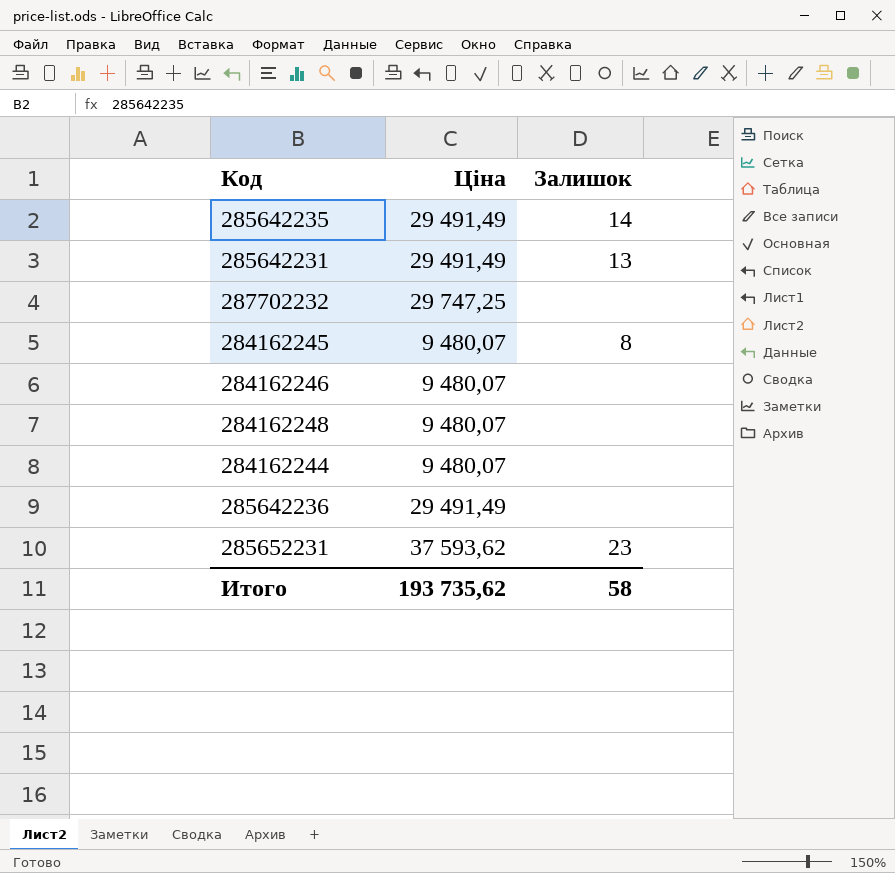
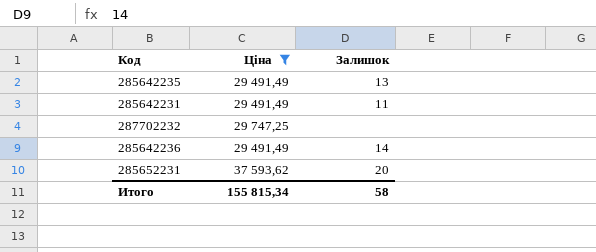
filter: none -> Ціна != 9 480,07
285642235 | Залишок: 14 -> 13
285642231 | Залишок: 13 -> 11
285642236 | Залишок: none -> 14
285652231 | Залишок: 23 -> 20
Итого | Ціна: 193 735,62 -> 155 815,34

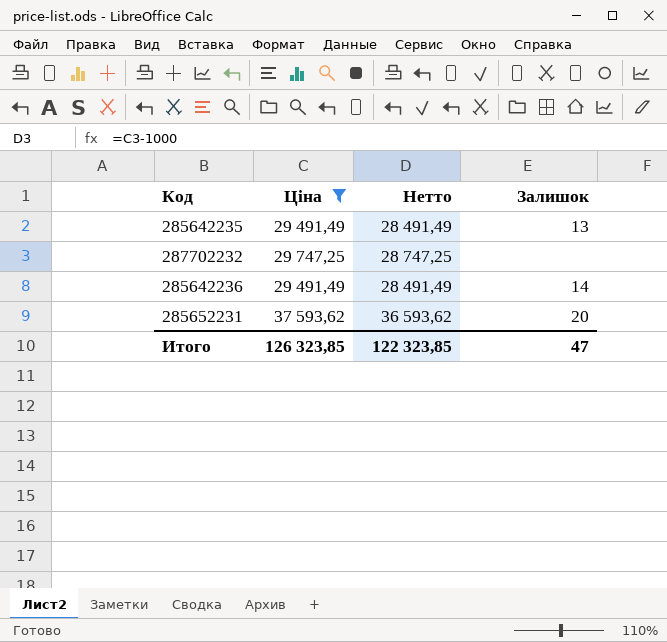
column Нетто | formula: none -> [Ціна] - 1000
row 285642231: 29 491,49 | 11 -> none
Итого | Ціна: 155 815,34 -> 126 323,85
Итого | Залишок: 58 -> 47

